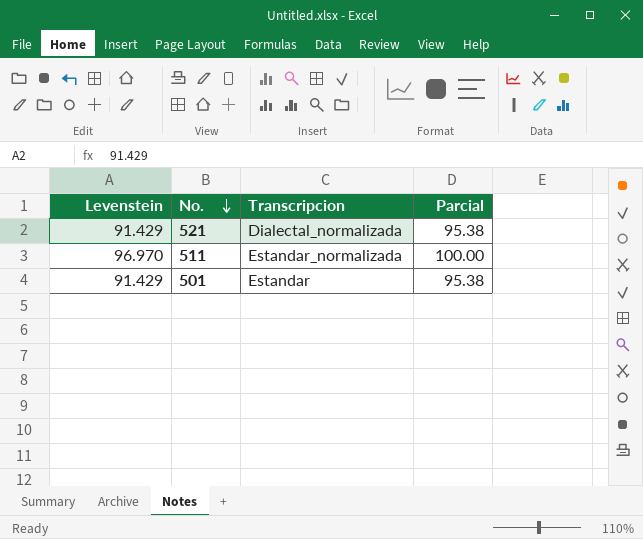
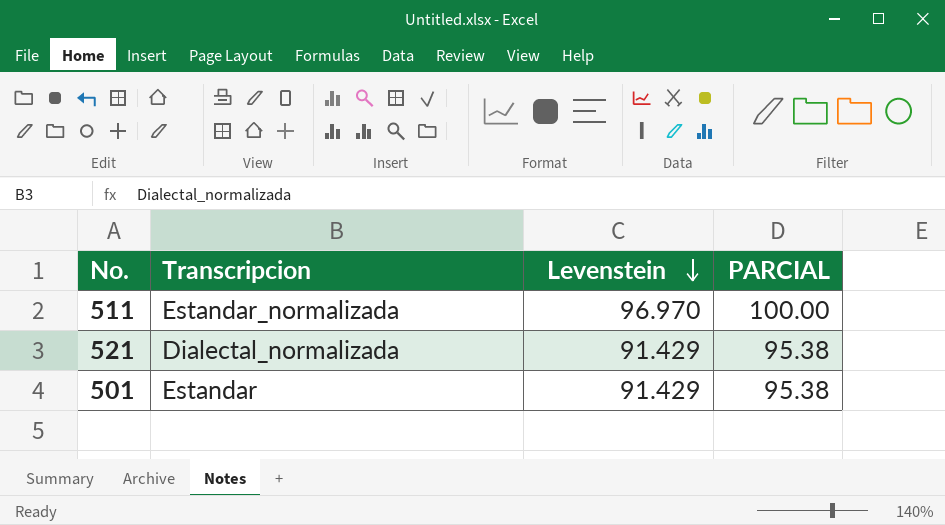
row order: No. descending -> Levenstein descending
column Levenstein | position: 1 -> 3
column name: Parcial -> PARCIAL

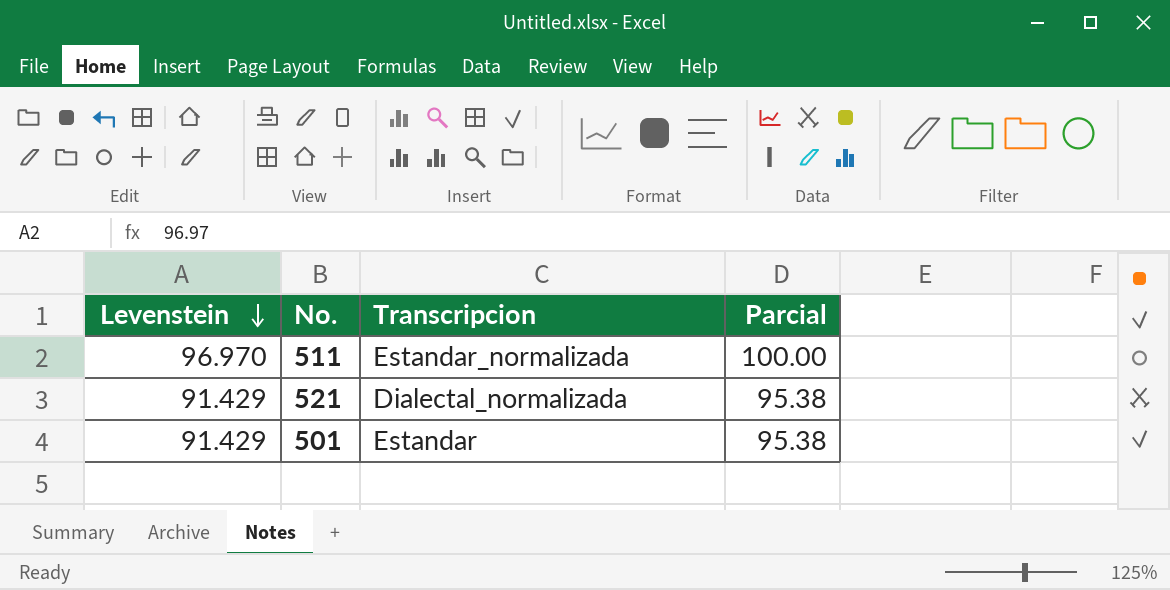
column Levenstein | position: 3 -> 1
column name: PARCIAL -> Parcial

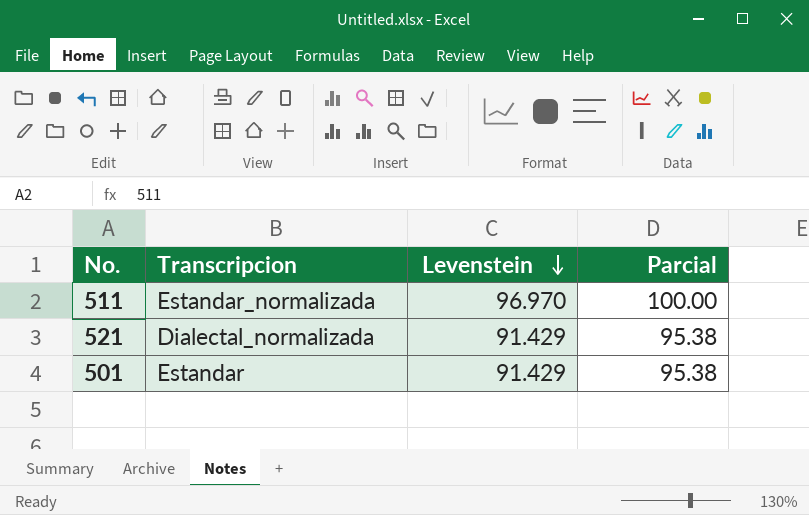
column Levenstein | position: 1 -> 3

